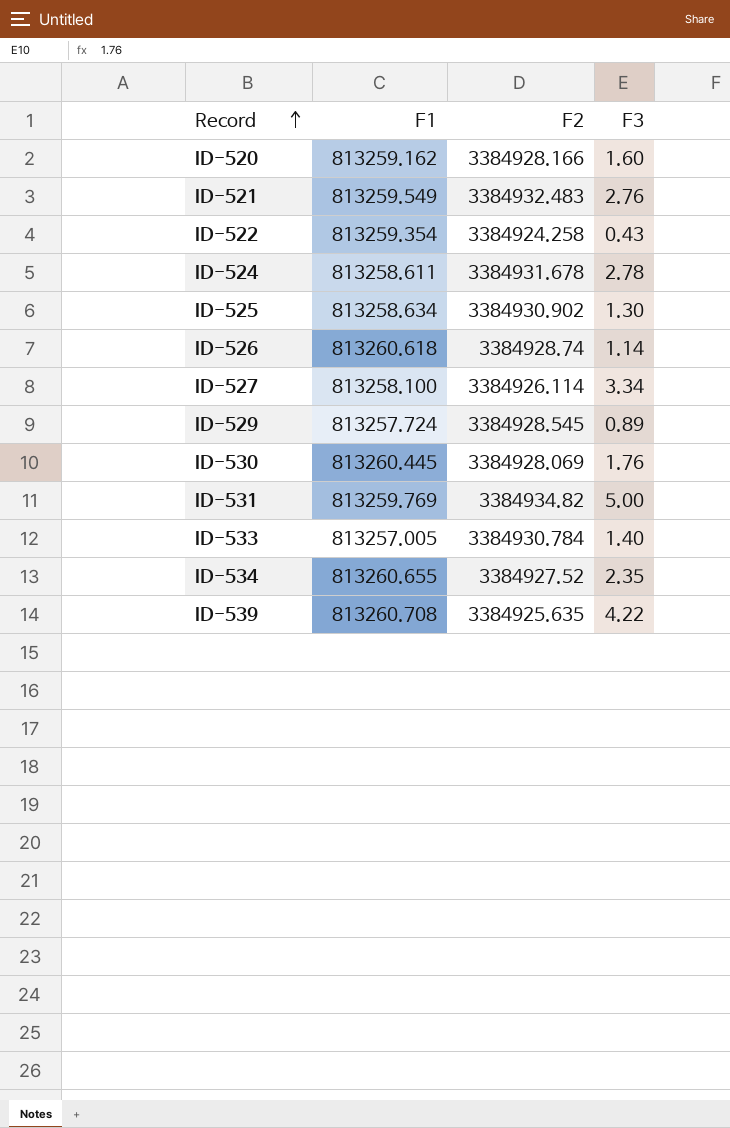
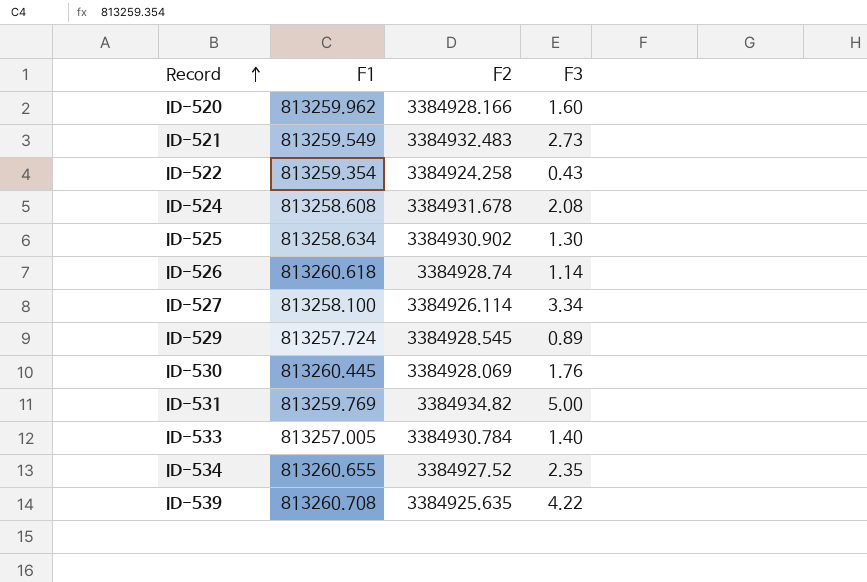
ID-520 | F1: 813259.162 -> 813259.962
ID-521 | F3: 2.76 -> 2.73
ID-524 | F1: 813258.611 -> 813258.608
ID-524 | F3: 2.78 -> 2.08

